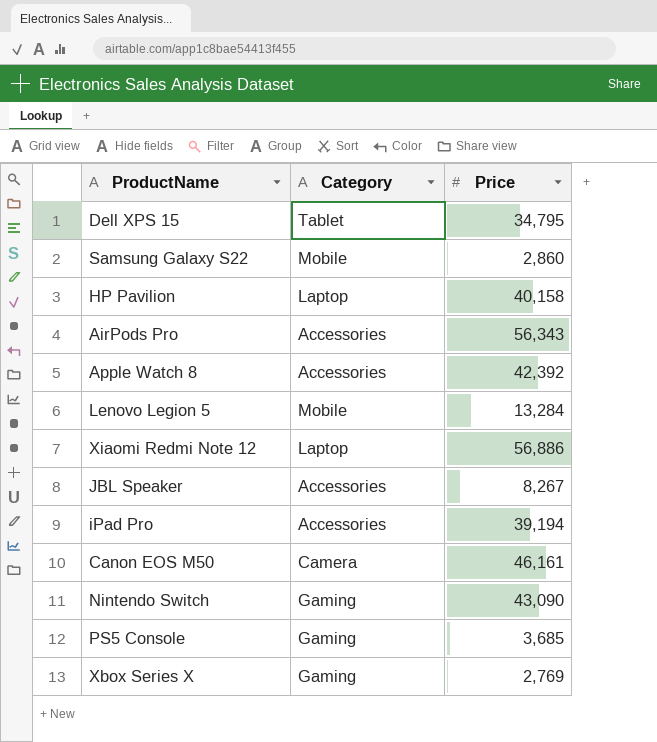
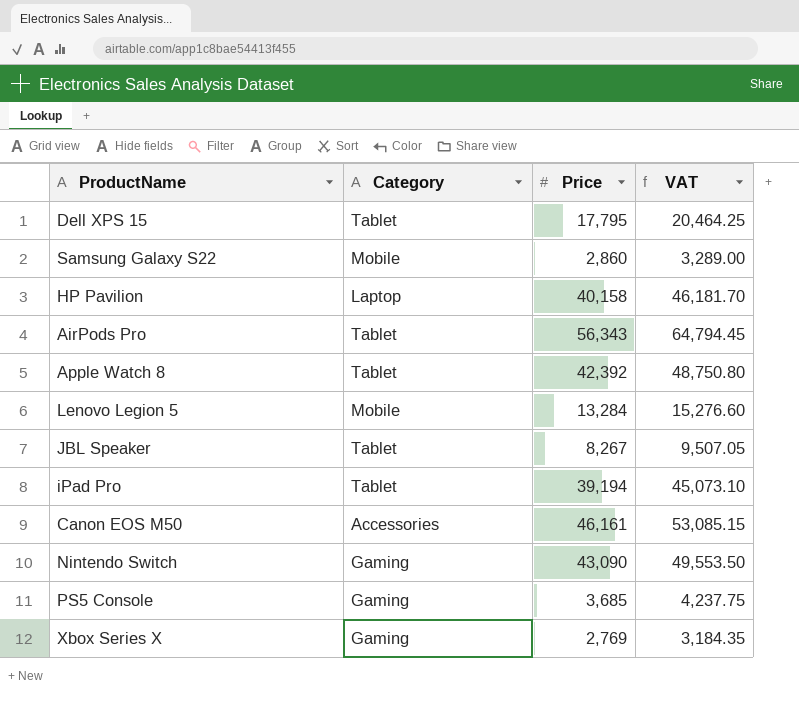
column VAT | formula: none -> [Price] * 1.15
row Xiaomi Redmi Note 12: Laptop | 56,886 -> none
Dell XPS 15 | Price: 34,795 -> 17,795
AirPods Pro | Category: Accessories -> Tablet
Apple Watch 8 | Category: Accessories -> Tablet
JBL Speaker | Category: Accessories -> Tablet
iPad Pro | Category: Accessories -> Tablet
Canon EOS M50 | Category: Camera -> Accessories

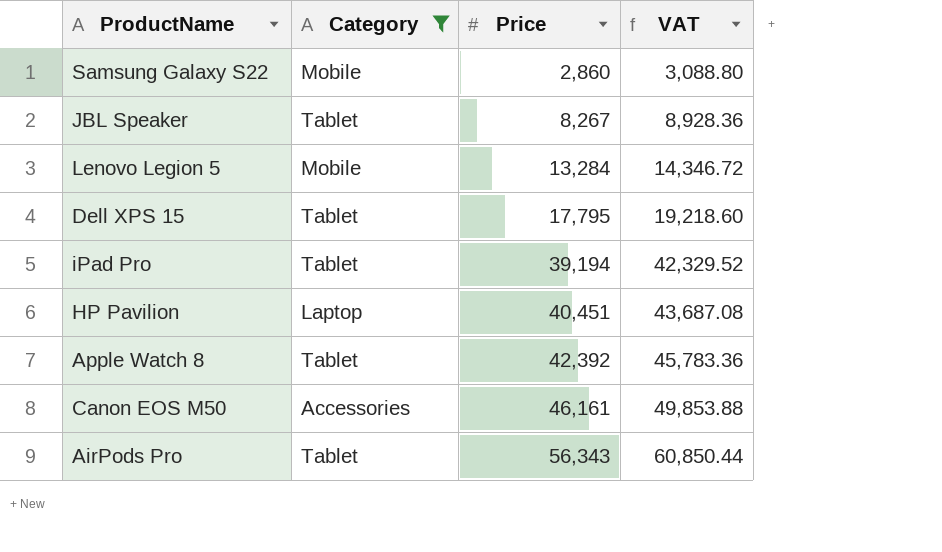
filter: none -> Category != Gaming
row order: none -> Price ascending
column VAT | formula: [Price] * 1.15 -> [Price] * 1.08
HP Pavilion | Price: 40,158 -> 40,451

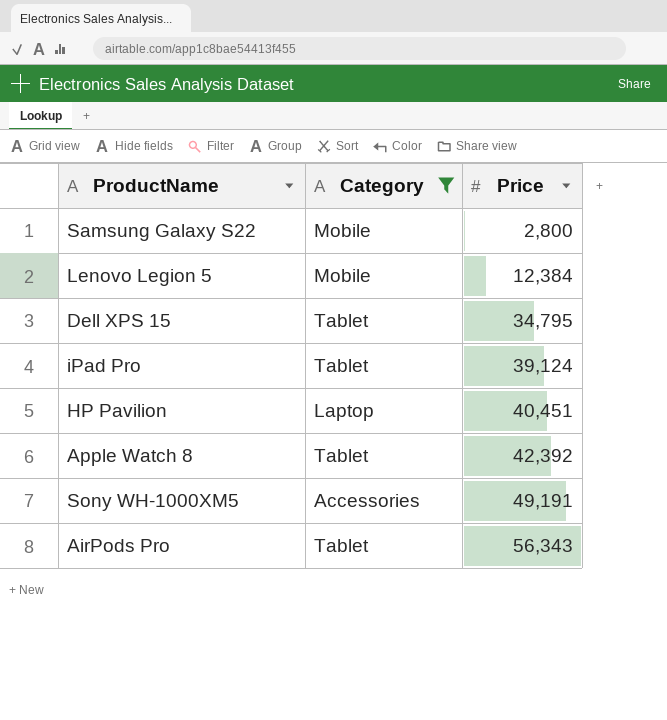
column VAT | formula: [Price] * 1.08 -> none
row JBL Speaker: Tablet | 8,267 | 8,928.36 -> none
row Canon EOS M50: Accessories | 46,161 | 49,853.88 -> none
Samsung Galaxy S22 | Price: 2,860 -> 2,800
Lenovo Legion 5 | Price: 13,284 -> 12,384
Dell XPS 15 | Price: 17,795 -> 34,795
iPad Pro | Price: 39,194 -> 39,124
row Sony WH-1000XM5: none -> Accessories | 49,191

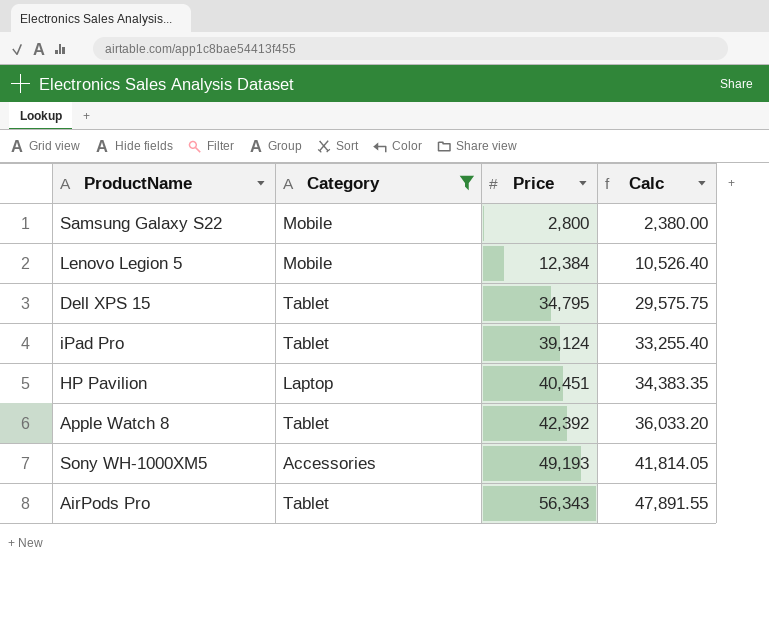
column Calc | formula: none -> [Price] * 0.85
Sony WH-1000XM5 | Price: 49,191 -> 49,193

